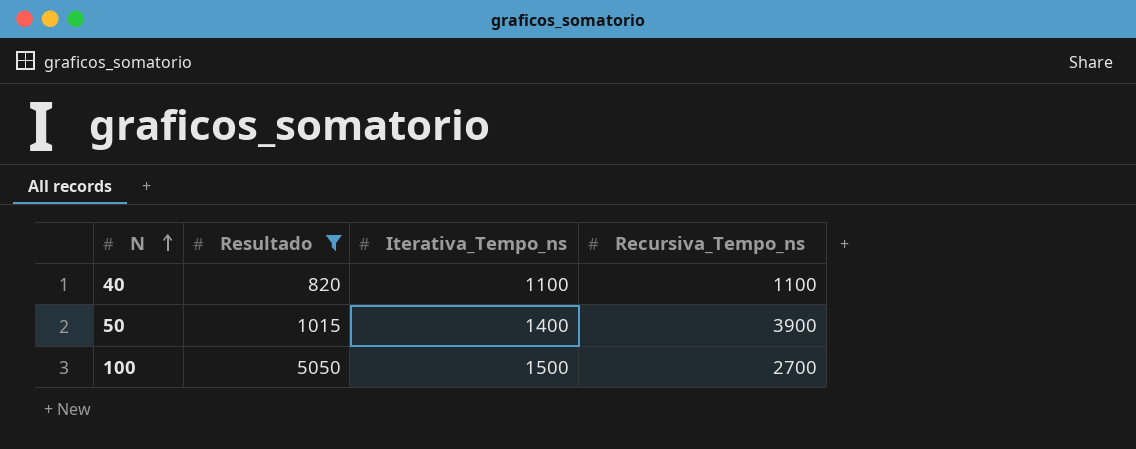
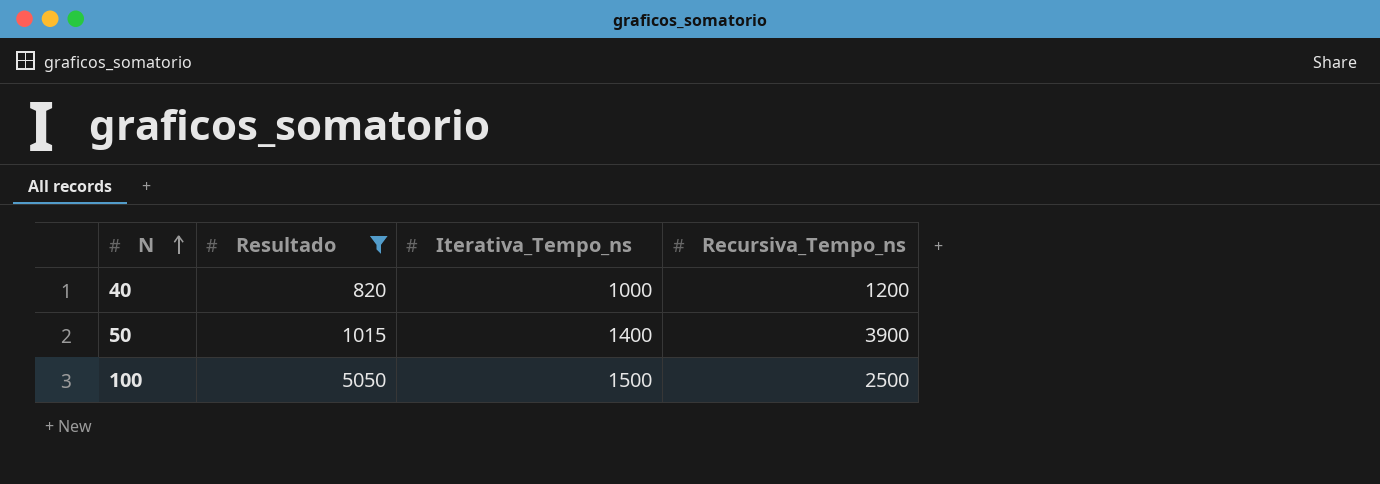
40 | Iterativa_Tempo_ns: 1100 -> 1000
40 | Recursiva_Tempo_ns: 1100 -> 1200
100 | Recursiva_Tempo_ns: 2700 -> 2500

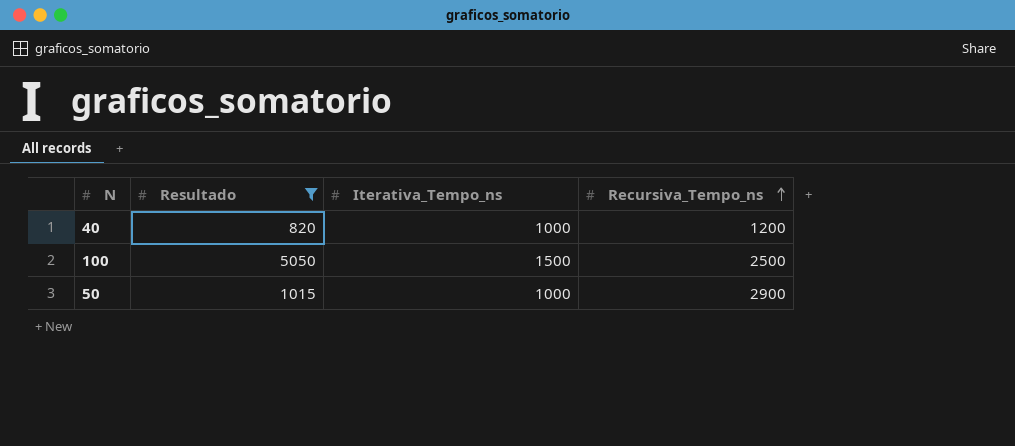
row order: N ascending -> Recursiva_Tempo_ns ascending
50 | Iterativa_Tempo_ns: 1400 -> 1000
50 | Recursiva_Tempo_ns: 3900 -> 2900

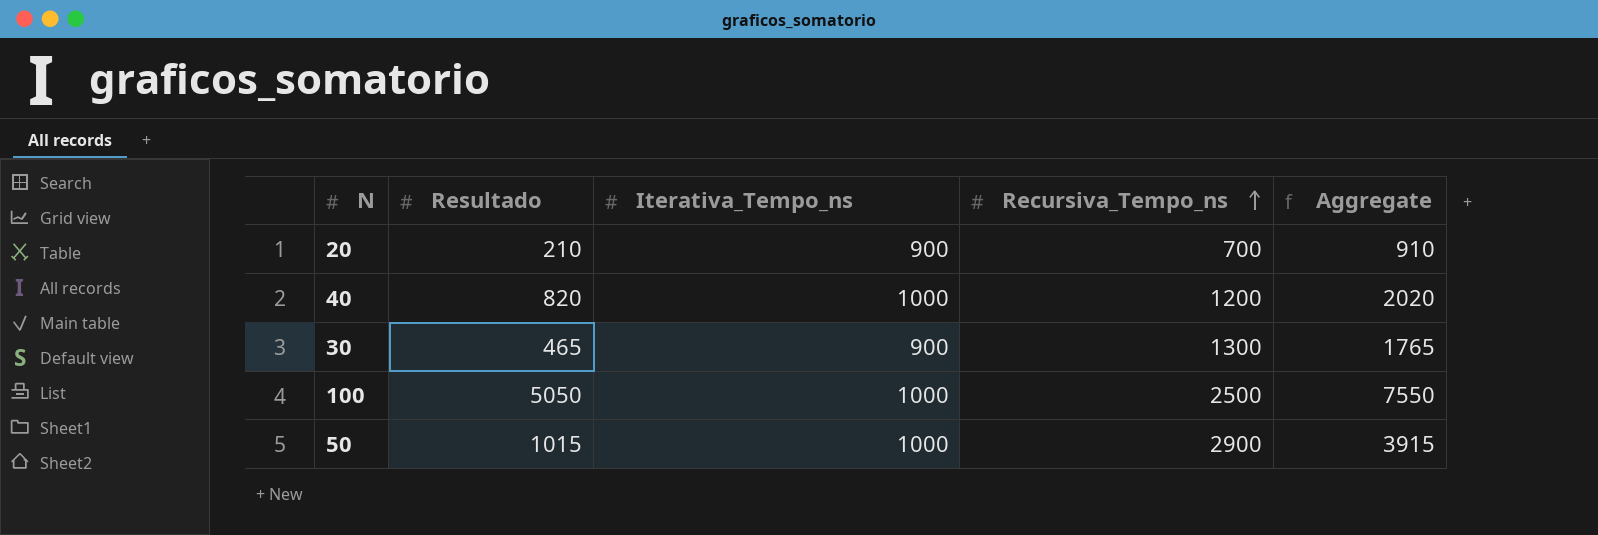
filter: Resultado >= 820 -> none
column Aggregate | formula: none -> [Resultado] + [Recursiva_Tempo_ns]
100 | Iterativa_Tempo_ns: 1500 -> 1000

